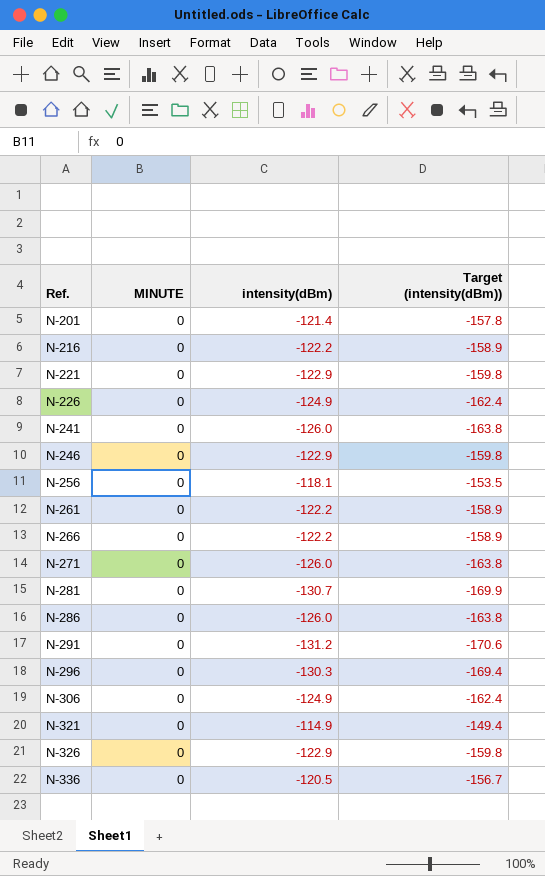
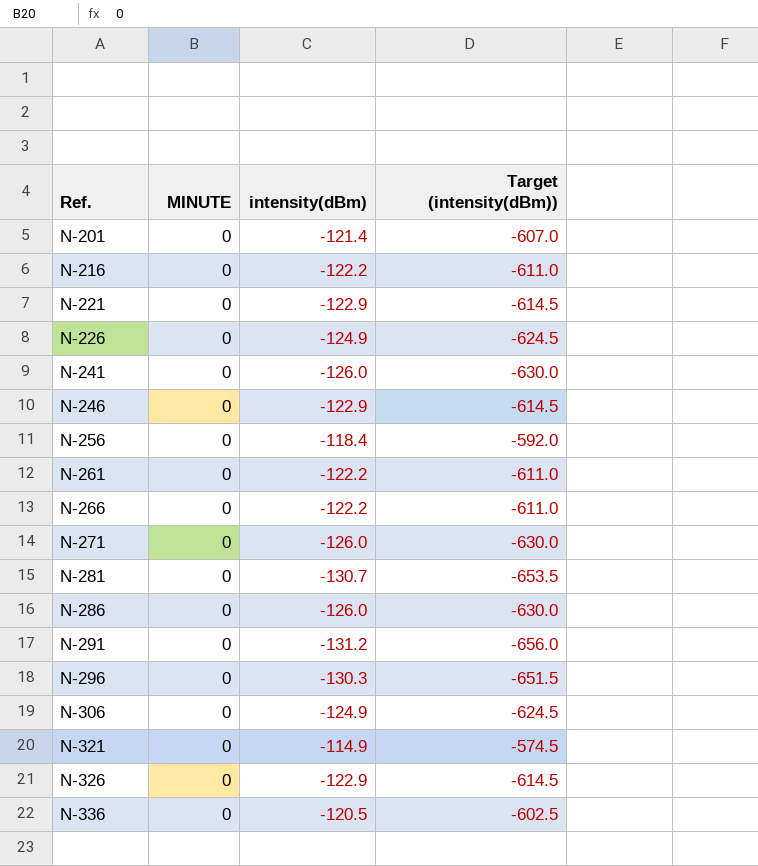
column Target (intensity(dBm)) | formula: [intensity(dBm)] * 1.3 -> [intensity(dBm)] * 5
N-256 | intensity(dBm): -118.1 -> -118.4

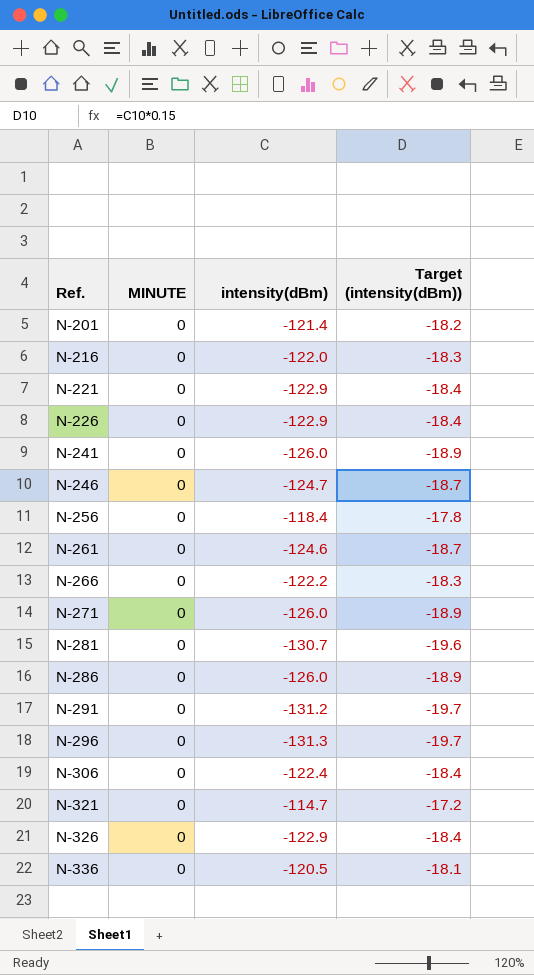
column Target (intensity(dBm)) | formula: [intensity(dBm)] * 5 -> [intensity(dBm)] * 0.15
N-216 | intensity(dBm): -122.2 -> -122.0
N-226 | intensity(dBm): -124.9 -> -122.9
N-246 | intensity(dBm): -122.9 -> -124.7
N-261 | intensity(dBm): -122.2 -> -124.6
N-296 | intensity(dBm): -130.3 -> -131.3
N-306 | intensity(dBm): -124.9 -> -122.4
N-321 | intensity(dBm): -114.9 -> -114.7

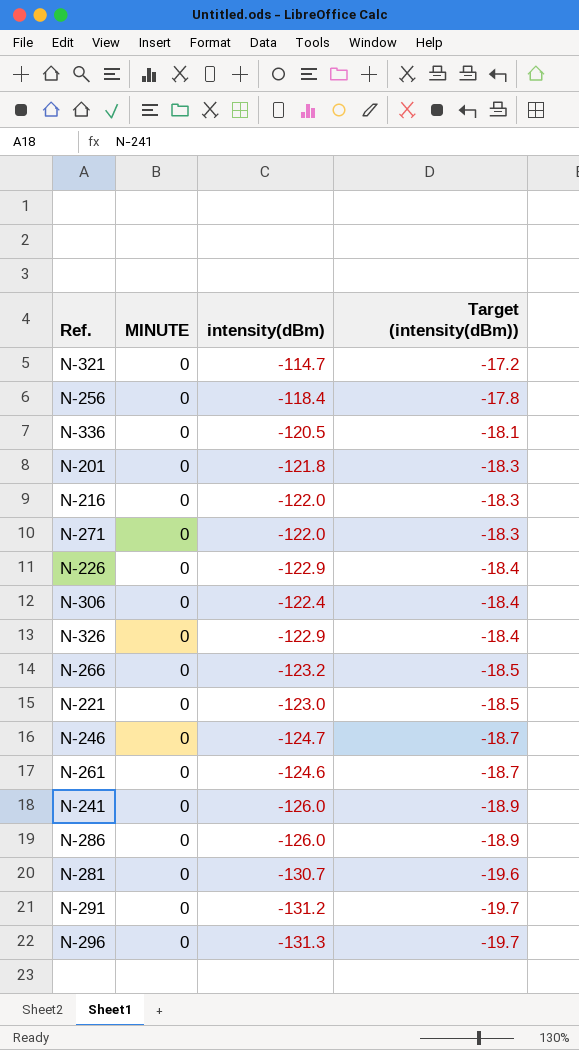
row order: Ref. ascending -> Target (intensity(dBm)) descending
N-201 | intensity(dBm): -121.4 -> -121.8
N-201 | Target (intensity(dBm)): -18.2 -> -18.3
N-271 | intensity(dBm): -126.0 -> -122.0
N-271 | Target (intensity(dBm)): -18.9 -> -18.3
N-266 | intensity(dBm): -122.2 -> -123.2
N-266 | Target (intensity(dBm)): -18.3 -> -18.5
N-221 | intensity(dBm): -122.9 -> -123.0
N-221 | Target (intensity(dBm)): -18.4 -> -18.5

